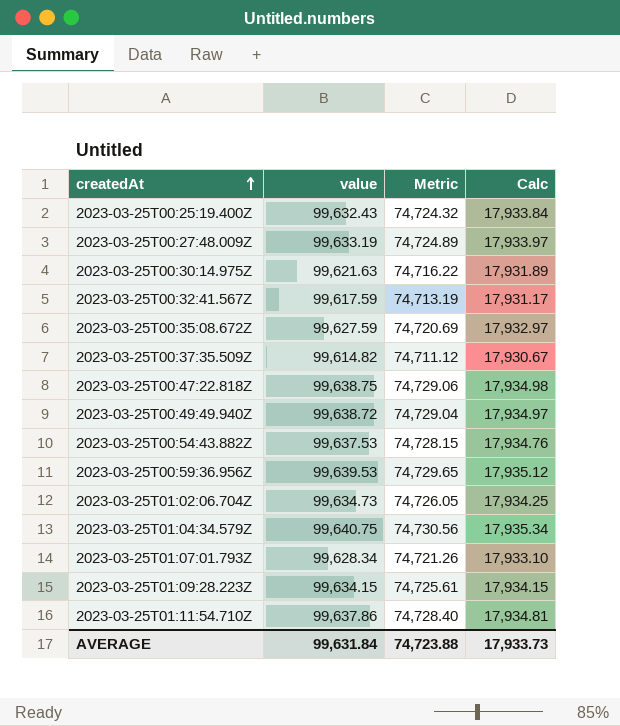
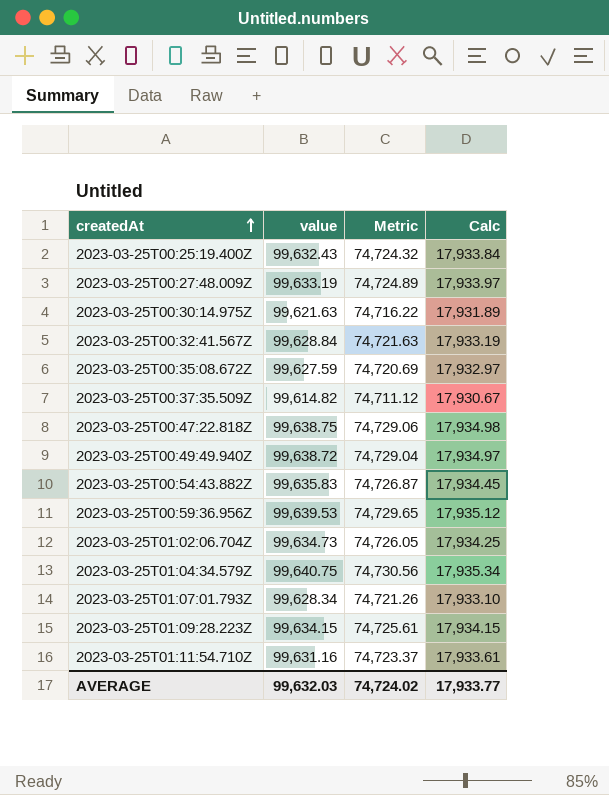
2023-03-25T00:32:41.567Z | value: 99,617.59 -> 99,628.84
2023-03-25T00:32:41.567Z | Metric: 74,713.19 -> 74,721.63
2023-03-25T00:32:41.567Z | Calc: 17,931.17 -> 17,933.19
2023-03-25T00:54:43.882Z | value: 99,637.53 -> 99,635.83
2023-03-25T00:54:43.882Z | Metric: 74,728.15 -> 74,726.87
2023-03-25T00:54:43.882Z | Calc: 17,934.76 -> 17,934.45
2023-03-25T01:11:54.710Z | value: 99,637.86 -> 99,631.16
2023-03-25T01:11:54.710Z | Metric: 74,728.40 -> 74,723.37
2023-03-25T01:11:54.710Z | Calc: 17,934.81 -> 17,933.61
AVERAGE | value: 99,631.84 -> 99,632.03
AVERAGE | Metric: 74,723.88 -> 74,724.02
AVERAGE | Calc: 17,933.73 -> 17,933.77

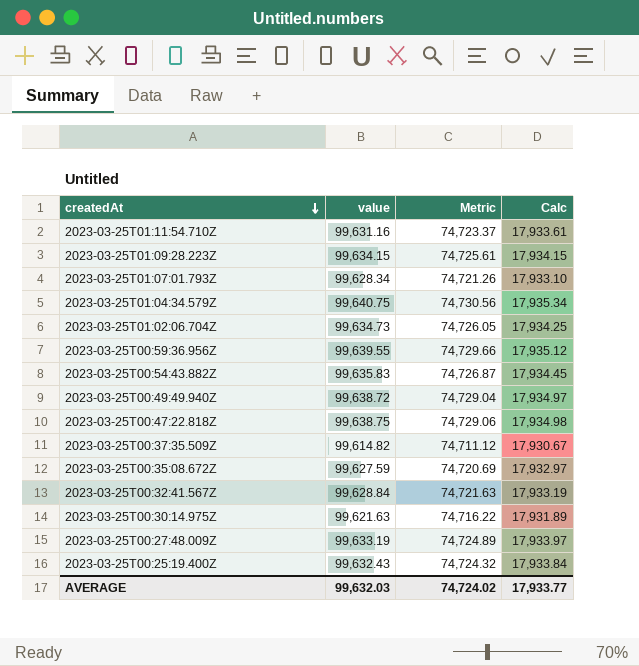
row order: createdAt ascending -> createdAt descending
2023-03-25T00:59:36.956Z | value: 99,639.53 -> 99,639.55
2023-03-25T00:59:36.956Z | Metric: 74,729.65 -> 74,729.66

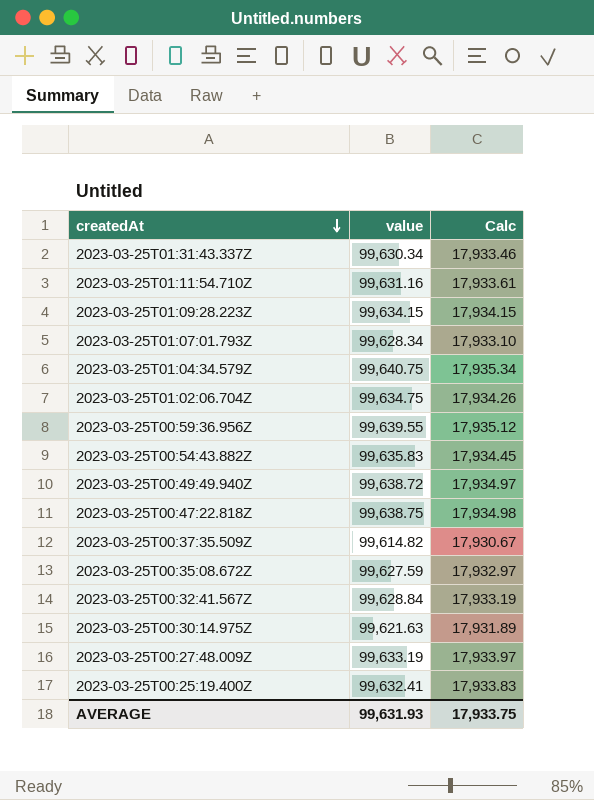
column Metric | formula: [value] * 0.75 -> none
row 2023-03-25T01:31:43.337Z: none -> 99,630.34 | 17,933.46
2023-03-25T01:02:06.704Z | value: 99,634.73 -> 99,634.75
2023-03-25T01:02:06.704Z | Calc: 17,934.25 -> 17,934.26
2023-03-25T00:25:19.400Z | value: 99,632.43 -> 99,632.41
2023-03-25T00:25:19.400Z | Calc: 17,933.84 -> 17,933.83
AVERAGE | value: 99,632.03 -> 99,631.93
AVERAGE | Calc: 17,933.77 -> 17,933.75

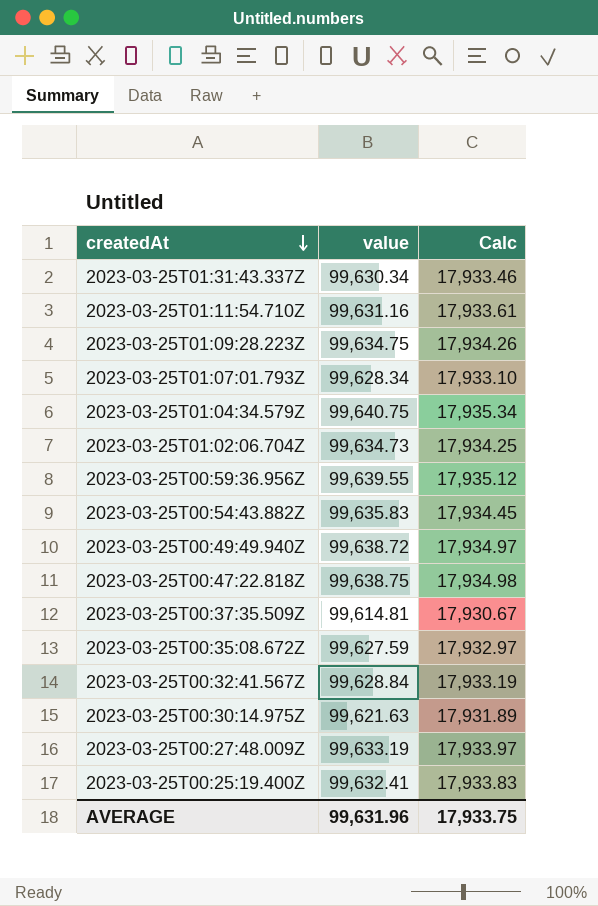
2023-03-25T01:09:28.223Z | value: 99,634.15 -> 99,634.75
2023-03-25T01:09:28.223Z | Calc: 17,934.15 -> 17,934.26
2023-03-25T01:02:06.704Z | value: 99,634.75 -> 99,634.73
2023-03-25T01:02:06.704Z | Calc: 17,934.26 -> 17,934.25
2023-03-25T00:37:35.509Z | value: 99,614.82 -> 99,614.81
AVERAGE | value: 99,631.93 -> 99,631.96

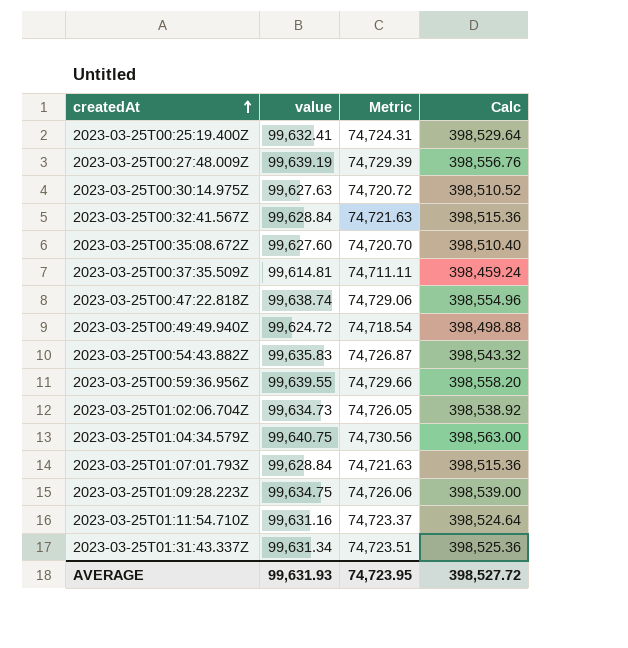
row order: createdAt descending -> createdAt ascending
column Metric | formula: none -> [value] * 0.75
column Calc | formula: [value] * 0.18 -> [value] * 4
2023-03-25T00:27:48.009Z | value: 99,633.19 -> 99,639.19
2023-03-25T00:30:14.975Z | value: 99,621.63 -> 99,627.63
2023-03-25T00:35:08.672Z | value: 99,627.59 -> 99,627.60
2023-03-25T00:47:22.818Z | value: 99,638.75 -> 99,638.74
2023-03-25T00:49:49.940Z | value: 99,638.72 -> 99,624.72
2023-03-25T01:07:01.793Z | value: 99,628.34 -> 99,628.84
2023-03-25T01:31:43.337Z | value: 99,630.34 -> 99,631.34
AVERAGE | value: 99,631.96 -> 99,631.93
AVERAGE | Calc: 17,933.75 -> 398,527.72

